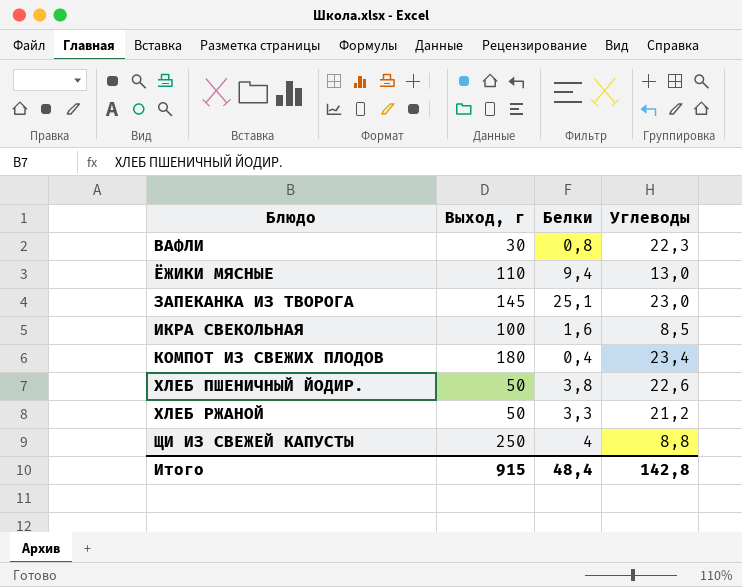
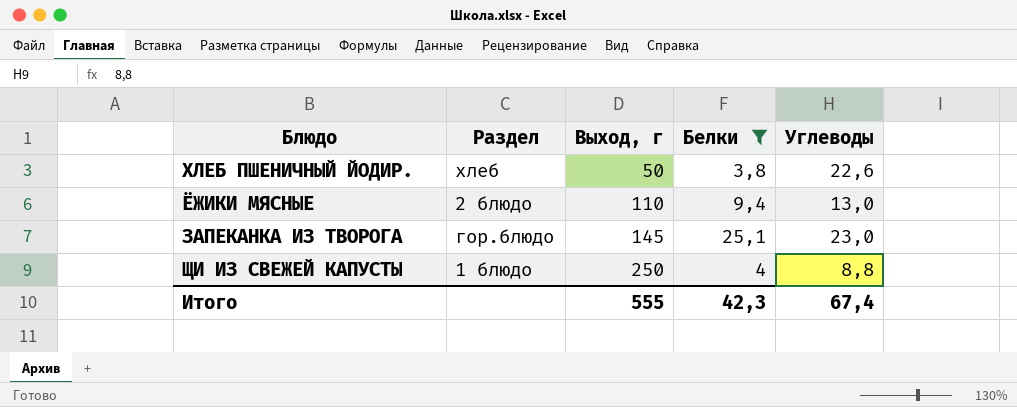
filter: none -> Белки >= 3,8
row order: Блюдо ascending -> Выход, г ascending
column Раздел | position: none -> 2
Итого | Выход, г: 915 -> 555
Итого | Белки: 48,4 -> 42,3
Итого | Углеводы: 142,8 -> 67,4

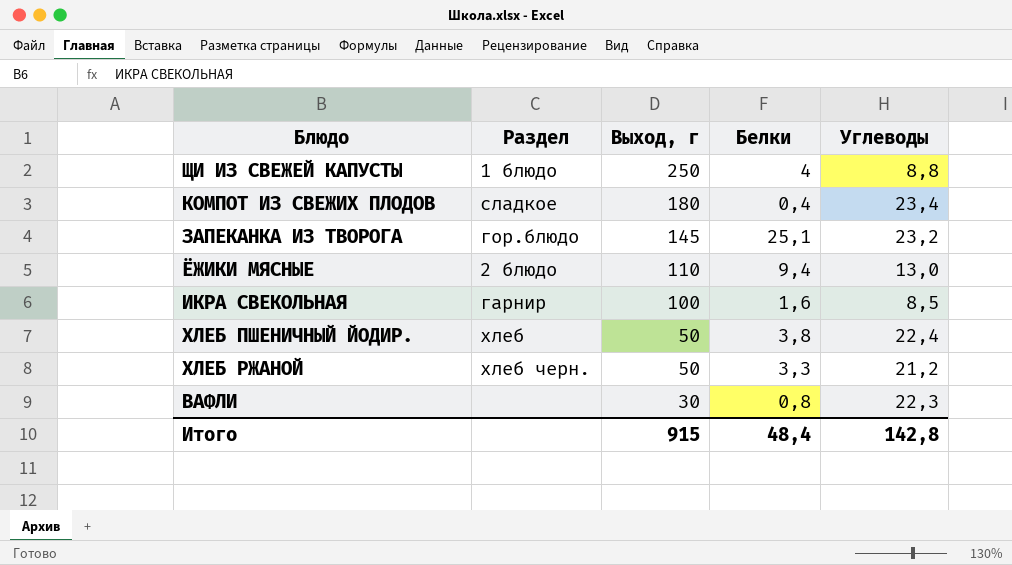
filter: Белки >= 3,8 -> none
row order: Выход, г ascending -> Выход, г descending
ЗАПЕКАНКА ИЗ ТВОРОГА | Углеводы: 23,0 -> 23,2
ХЛЕБ ПШЕНИЧНЫЙ ЙОДИР. | Углеводы: 22,6 -> 22,4
Итого | Выход, г: 555 -> 915
Итого | Белки: 42,3 -> 48,4
Итого | Углеводы: 67,4 -> 142,8

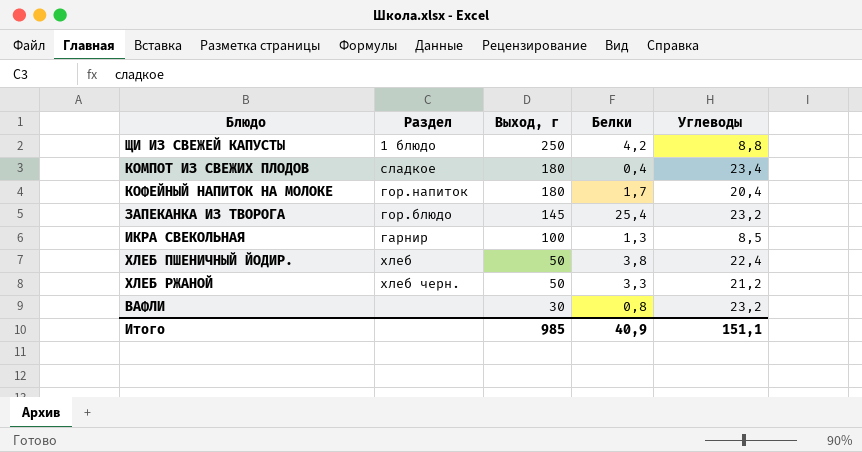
row ЁЖИКИ МЯСНЫЕ: 2 блюдо | 110 | 9,4 | 13,0 -> none
ЩИ ИЗ СВЕЖЕЙ КАПУСТЫ | Белки: 4 -> 4,2
row КОФЕЙНЫЙ НАПИТОК НА МОЛОКЕ: none -> гор.напиток | 180 | 1,7 | 20,4
ЗАПЕКАНКА ИЗ ТВОРОГА | Белки: 25,1 -> 25,4
ИКРА СВЕКОЛЬНАЯ | Белки: 1,6 -> 1,3
ВАФЛИ | Углеводы: 22,3 -> 23,2
Итого | Выход, г: 915 -> 985
Итого | Белки: 48,4 -> 40,9
Итого | Углеводы: 142,8 -> 151,1

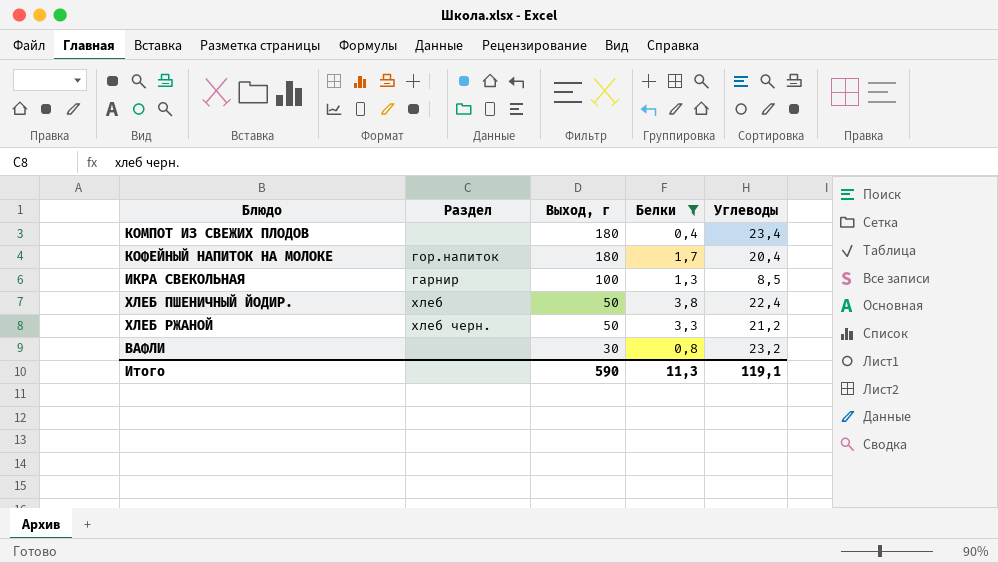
filter: none -> Белки <= 3,8
КОМПОТ ИЗ СВЕЖИХ ПЛОДОВ | Раздел: сладкое -> none
Итого | Выход, г: 985 -> 590
Итого | Белки: 40,9 -> 11,3
Итого | Углеводы: 151,1 -> 119,1

